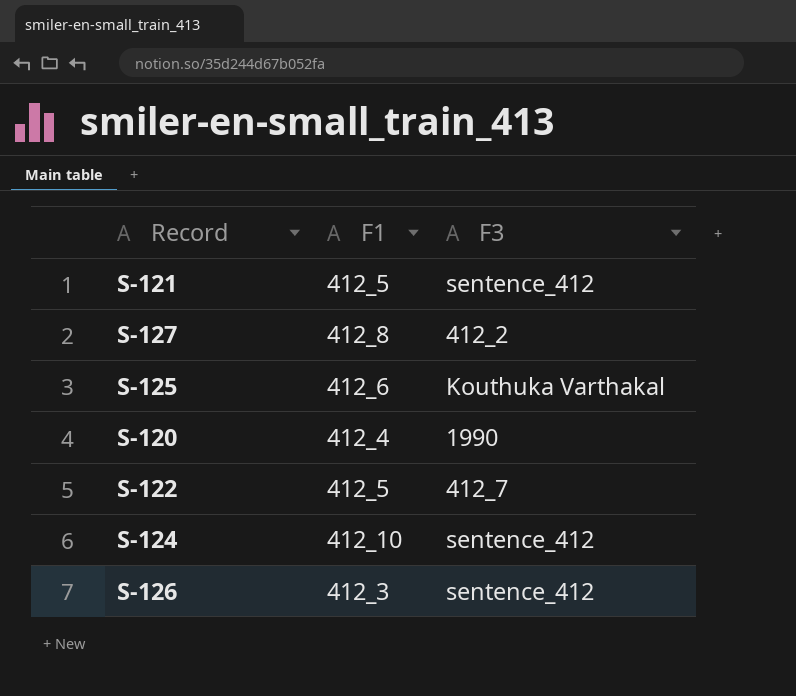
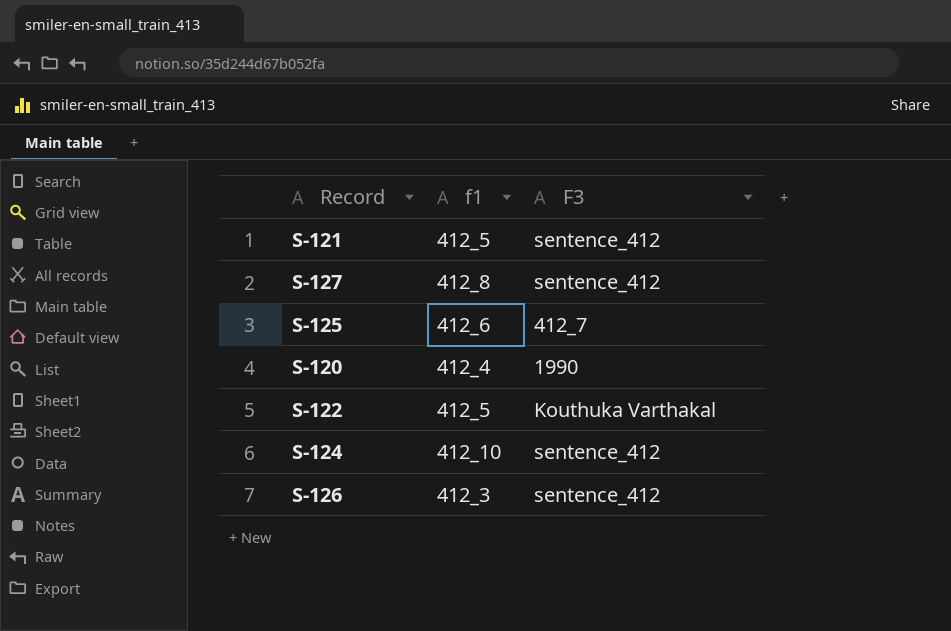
column name: F1 -> f1
S-127 | F3: 412_2 -> sentence_412
S-125 | F3: Kouthuka Varthakal -> 412_7
S-122 | F3: 412_7 -> Kouthuka Varthakal

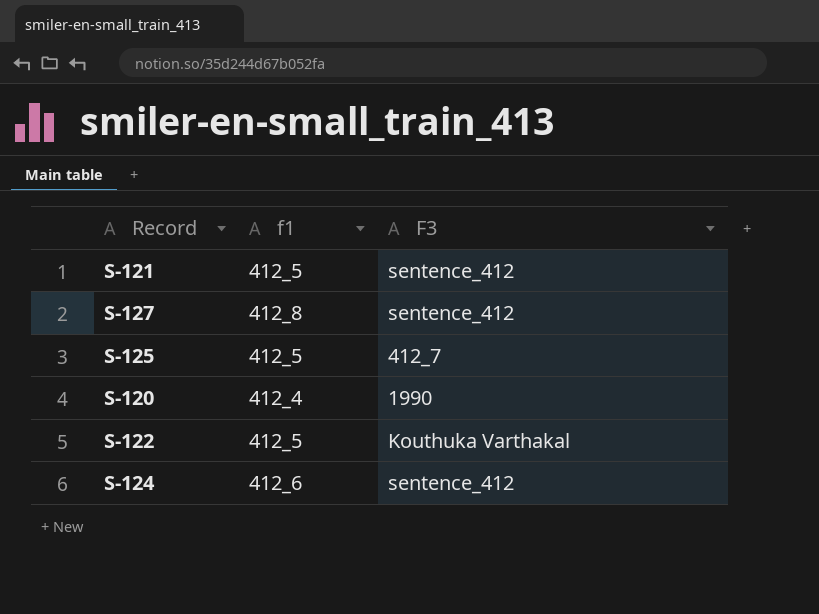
row S-126: 412_3 | sentence_412 -> none
S-125 | f1: 412_6 -> 412_5
S-124 | f1: 412_10 -> 412_6

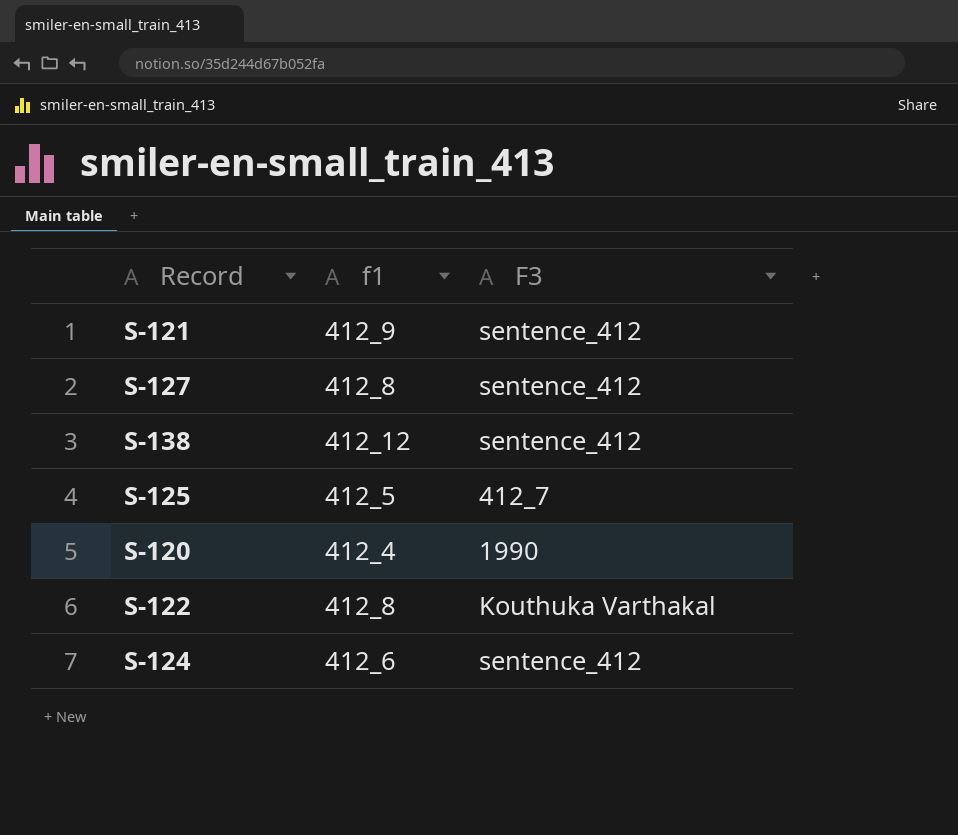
S-121 | f1: 412_5 -> 412_9
row S-138: none -> 412_12 | sentence_412
S-122 | f1: 412_5 -> 412_8

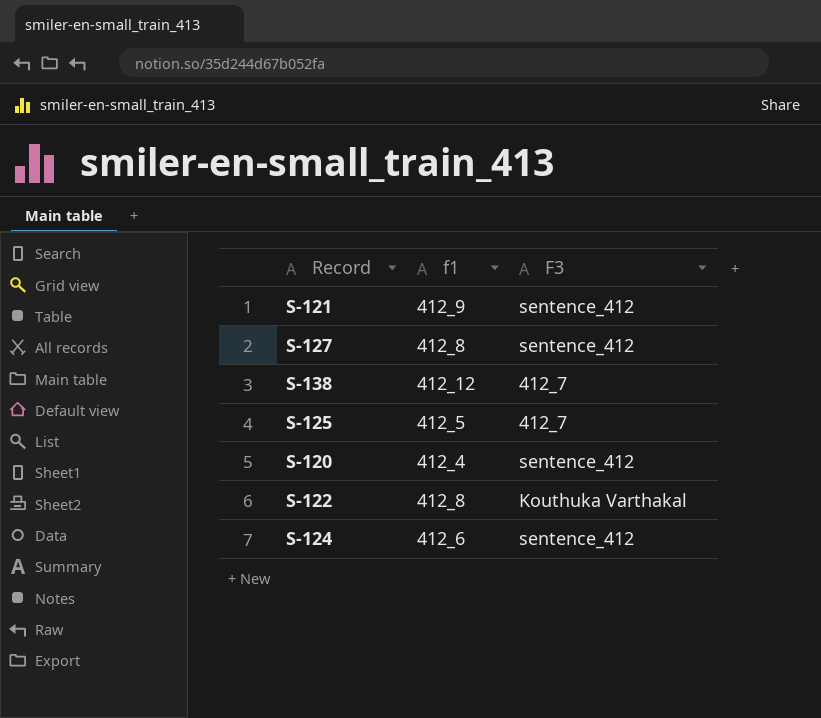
S-138 | F3: sentence_412 -> 412_7
S-120 | F3: 1990 -> sentence_412

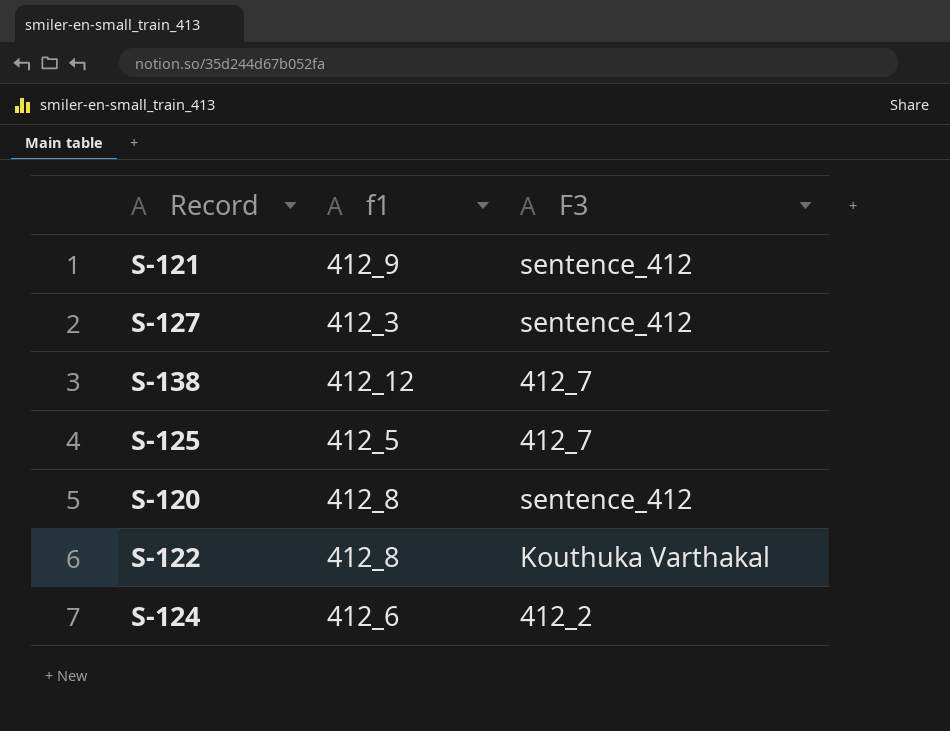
S-127 | f1: 412_8 -> 412_3
S-120 | f1: 412_4 -> 412_8
S-124 | F3: sentence_412 -> 412_2

